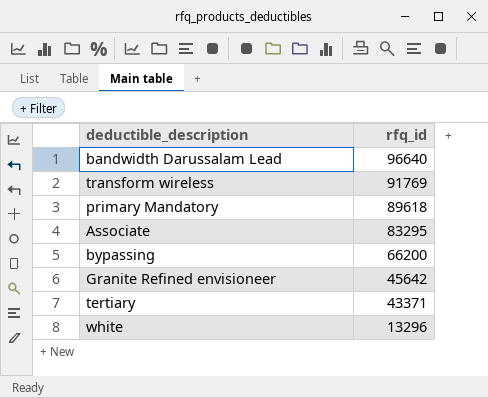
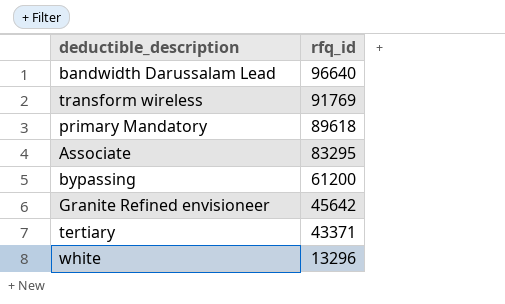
bypassing | rfq_id: 66200 -> 61200

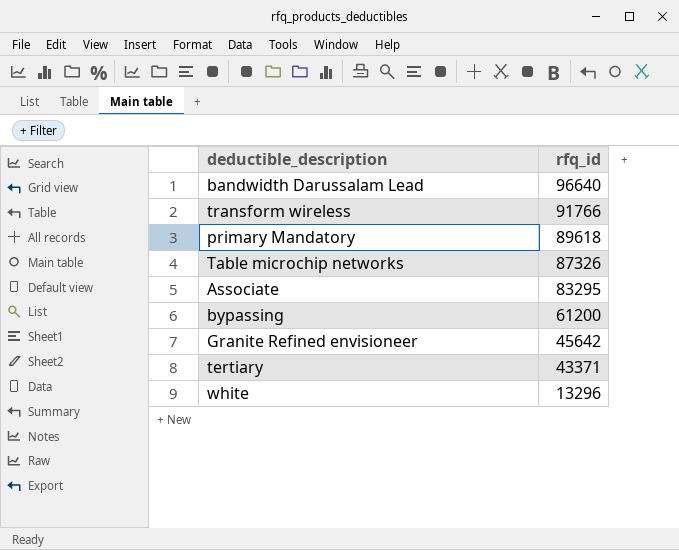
transform wireless | rfq_id: 91769 -> 91766
row Table microchip networks: none -> 87326

